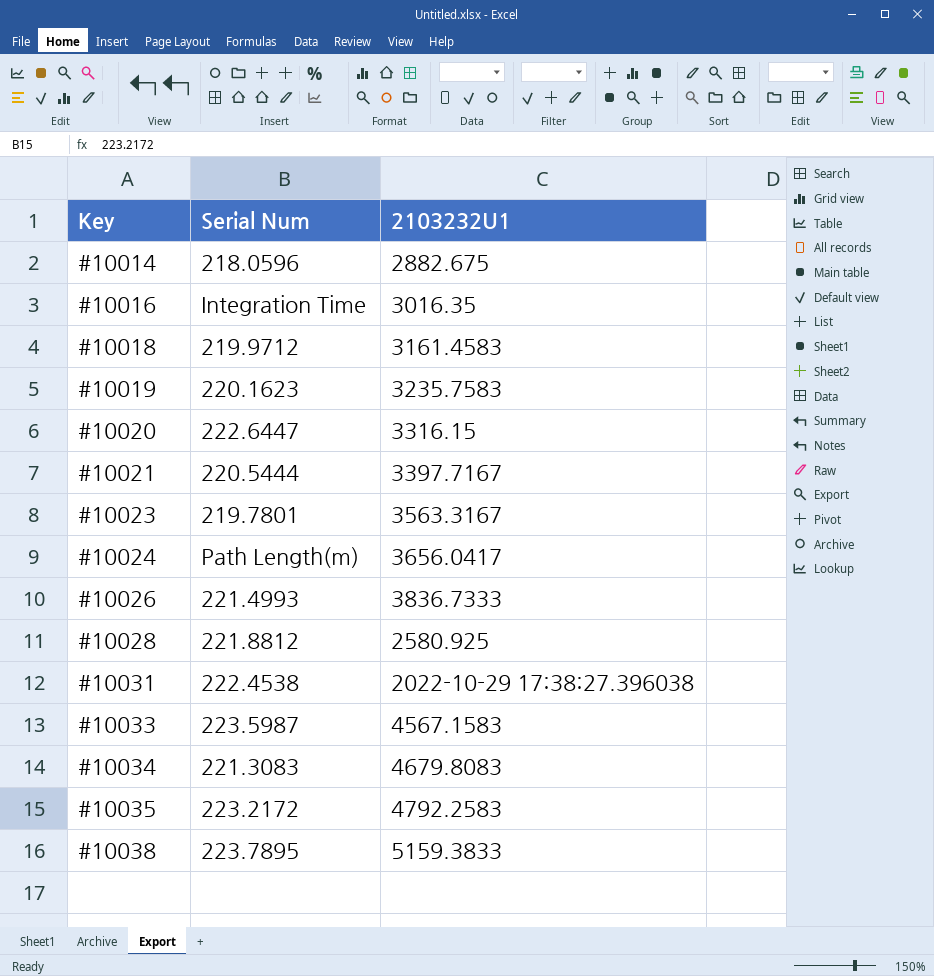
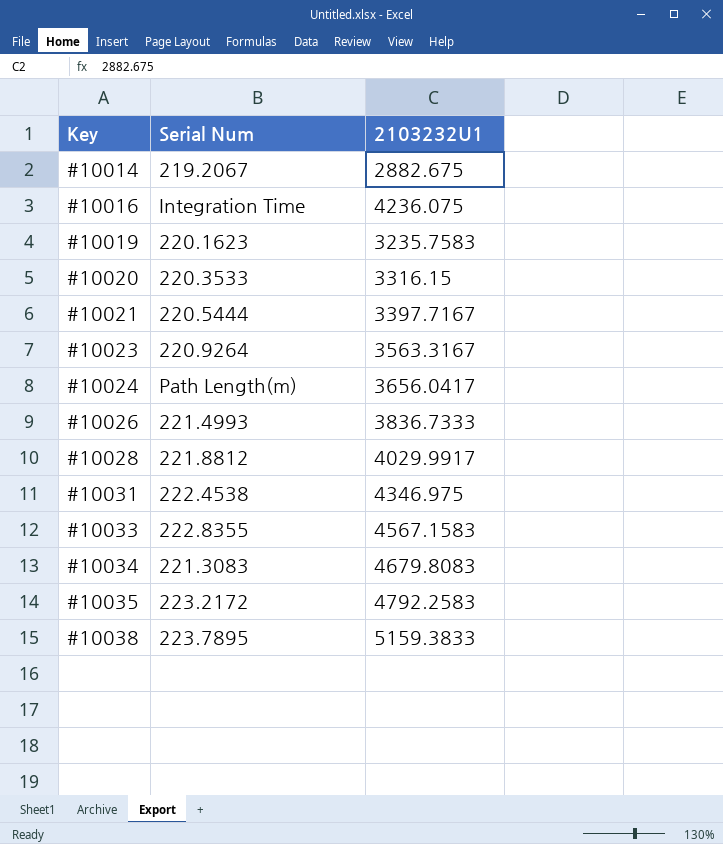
row #10018: 219.9712 | 3161.4583 -> none
#10014 | Serial Num: 218.0596 -> 219.2067
#10016 | 2103232U1: 3016.35 -> 4236.075
#10020 | Serial Num: 222.6447 -> 220.3533
#10023 | Serial Num: 219.7801 -> 220.9264
#10028 | 2103232U1: 2580.925 -> 4029.9917
#10031 | 2103232U1: 2022-10-29 17:38:27.396038 -> 4346.975
#10033 | Serial Num: 223.5987 -> 222.8355

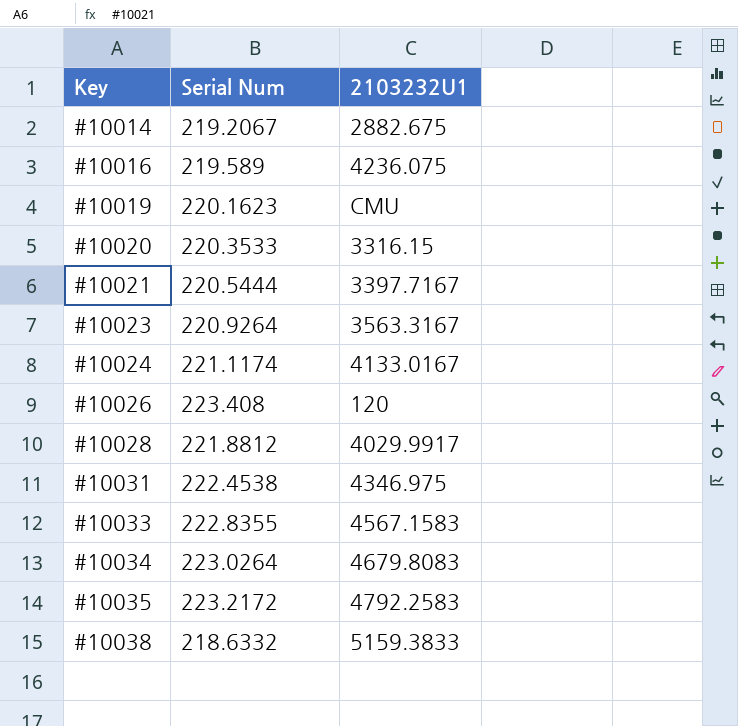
#10016 | Serial Num: Integration Time -> 219.589
#10019 | 2103232U1: 3235.7583 -> CMU
#10024 | Serial Num: Path Length(m) -> 221.1174
#10024 | 2103232U1: 3656.0417 -> 4133.0167
#10026 | Serial Num: 221.4993 -> 223.408
#10026 | 2103232U1: 3836.7333 -> 120
#10034 | Serial Num: 221.3083 -> 223.0264
#10038 | Serial Num: 223.7895 -> 218.6332

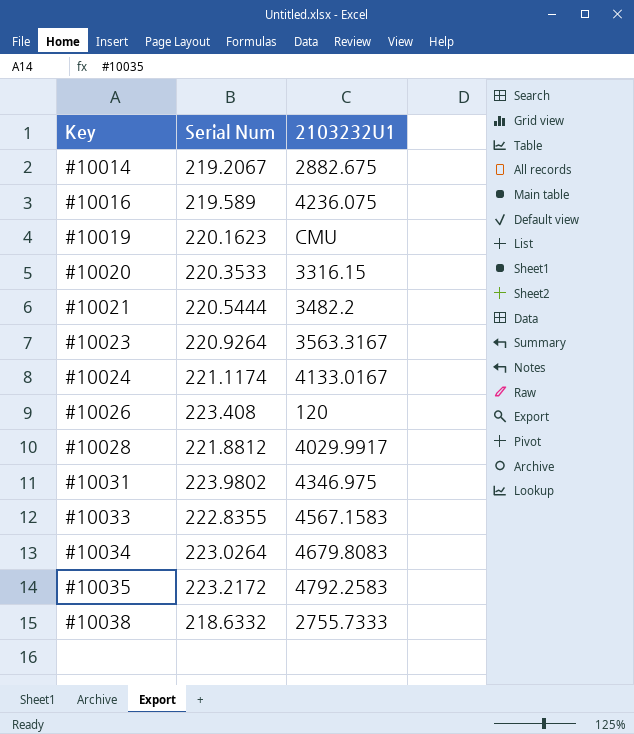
#10021 | 2103232U1: 3397.7167 -> 3482.2
#10031 | Serial Num: 222.4538 -> 223.9802
#10038 | 2103232U1: 5159.3833 -> 2755.7333

